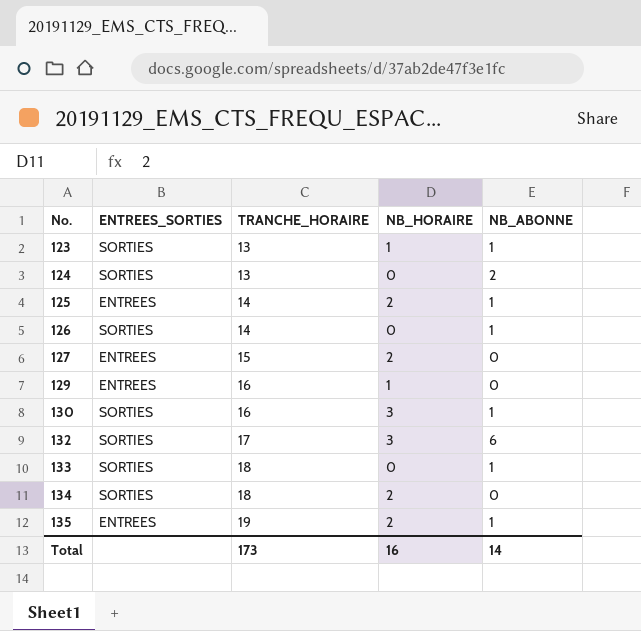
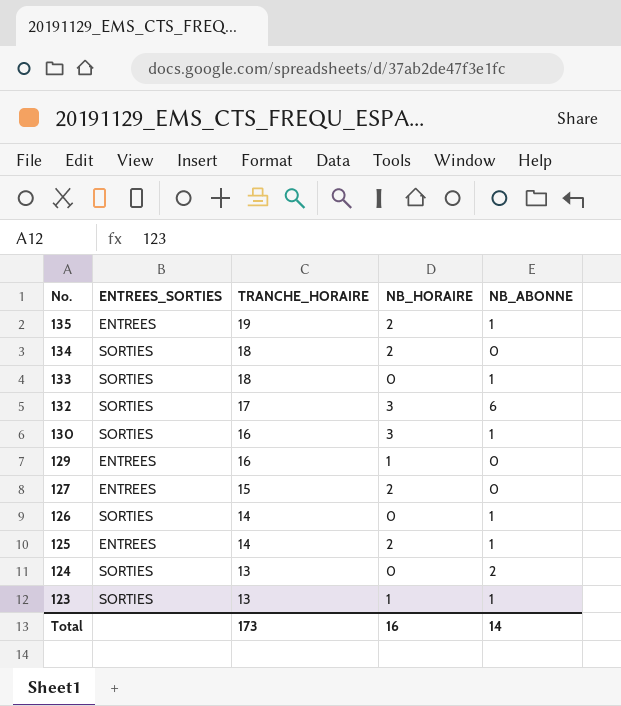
row order: No. ascending -> No. descending

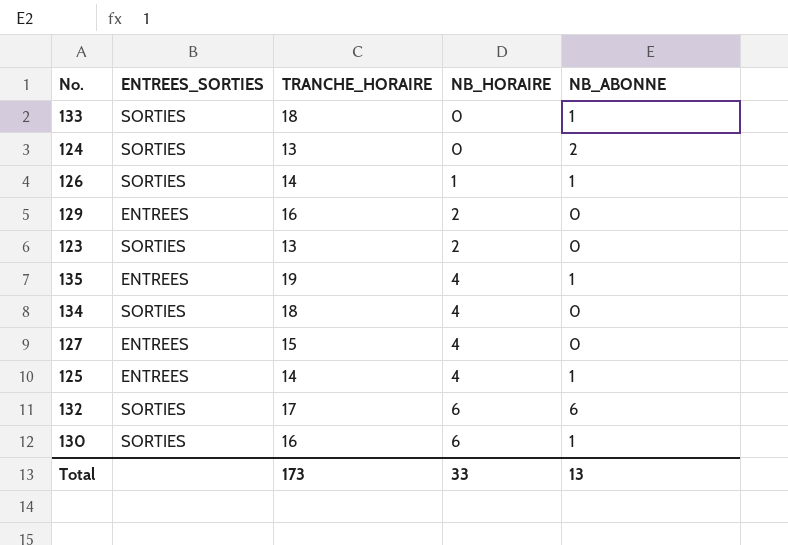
row order: No. descending -> NB_HORAIRE ascending
126 | NB_HORAIRE: 0 -> 1
129 | NB_HORAIRE: 1 -> 2
123 | NB_HORAIRE: 1 -> 2
123 | NB_ABONNE: 1 -> 0
135 | NB_HORAIRE: 2 -> 4
134 | NB_HORAIRE: 2 -> 4
127 | NB_HORAIRE: 2 -> 4
125 | NB_HORAIRE: 2 -> 4
132 | NB_HORAIRE: 3 -> 6
130 | NB_HORAIRE: 3 -> 6
Total | NB_HORAIRE: 16 -> 33
Total | NB_ABONNE: 14 -> 13

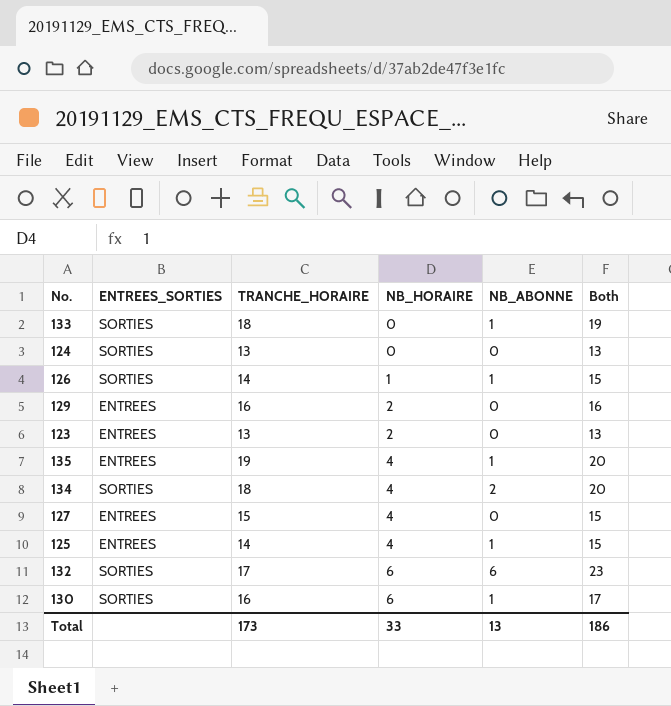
column Both | formula: none -> [TRANCHE_HORAIRE] + [NB_ABONNE]
124 | NB_ABONNE: 2 -> 0
123 | ENTREES_SORTIES: SORTIES -> ENTREES
134 | NB_ABONNE: 0 -> 2

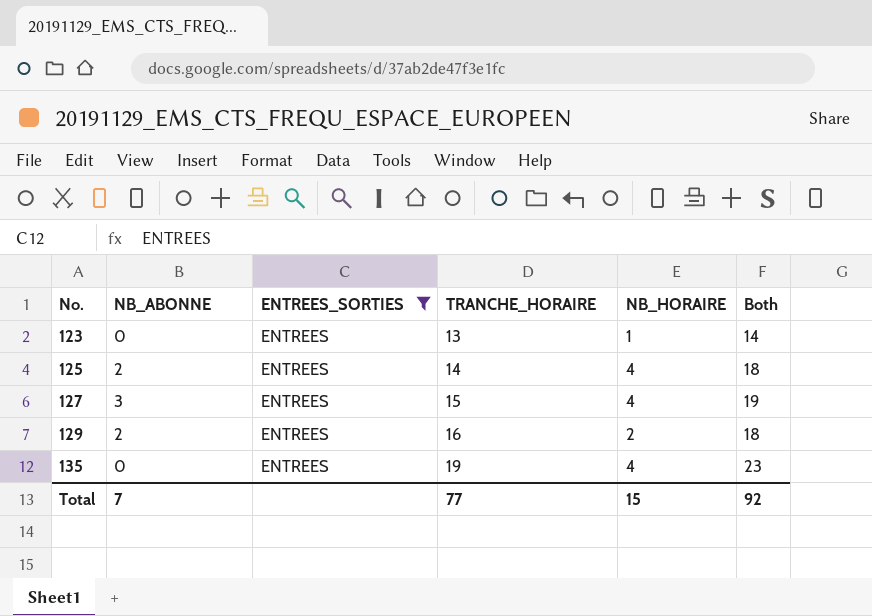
filter: none -> ENTREES_SORTIES = ENTREES
row order: NB_HORAIRE ascending -> No. ascending
column NB_ABONNE | position: 5 -> 2
column Both | formula: [TRANCHE_HORAIRE] + [NB_ABONNE] -> [TRANCHE_HORAIRE] + [NB_HORAIRE]
123 | NB_HORAIRE: 2 -> 1
125 | NB_ABONNE: 1 -> 2
127 | NB_ABONNE: 0 -> 3
129 | NB_ABONNE: 0 -> 2
135 | NB_ABONNE: 1 -> 0
Total | NB_ABONNE: 13 -> 7
Total | TRANCHE_HORAIRE: 173 -> 77
Total | NB_HORAIRE: 33 -> 15
Total | Both: 186 -> 92

